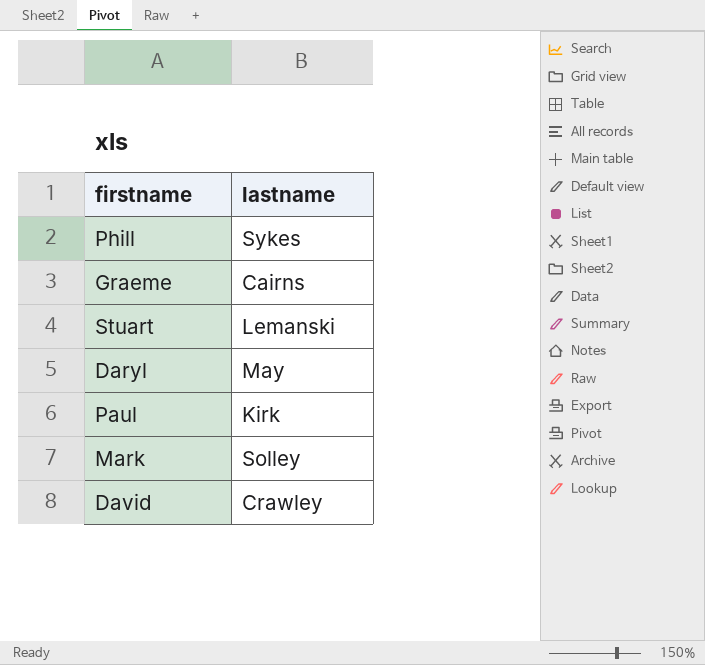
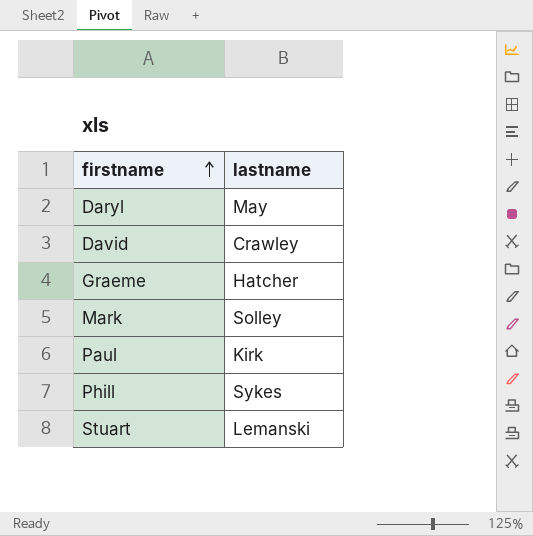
row order: none -> firstname ascending
Graeme | lastname: Cairns -> Hatcher

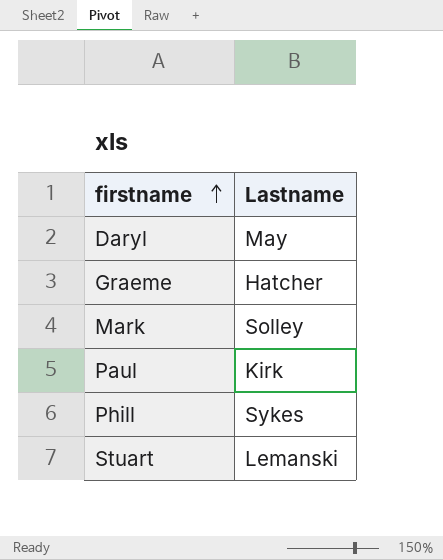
column name: lastname -> Lastname
row David: Crawley -> none

